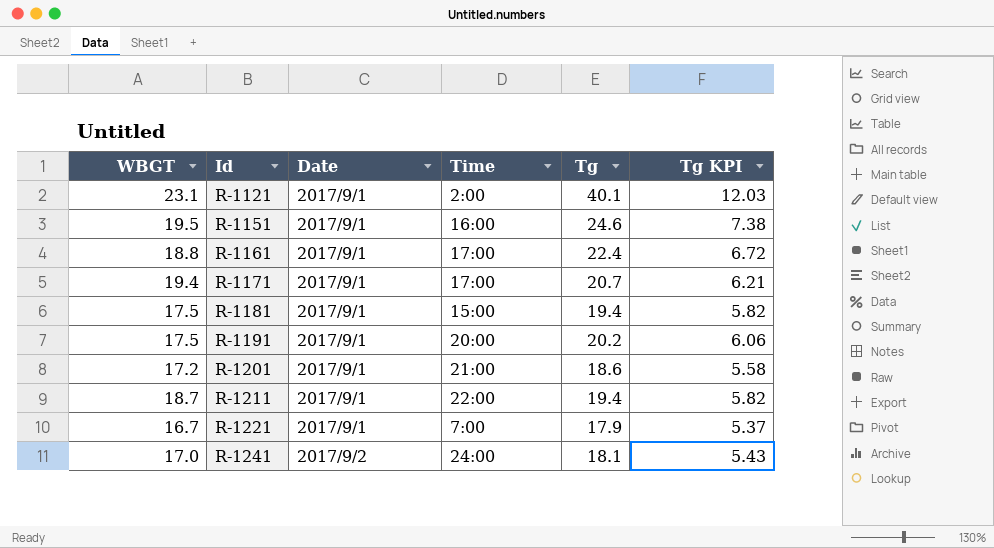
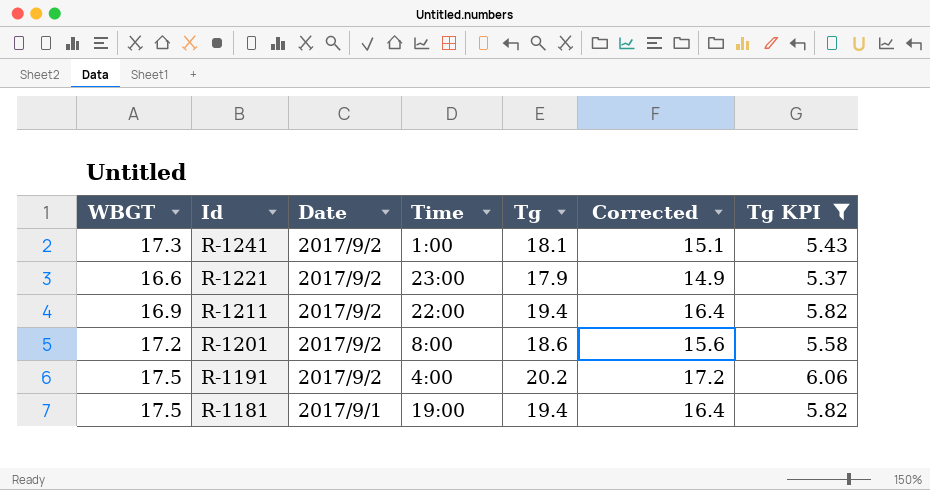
filter: none -> Tg KPI <= 6.06
row order: Id ascending -> Id descending
column Corrected | formula: none -> [Tg] - 3
R-1241 | WBGT: 17.0 -> 17.3
R-1241 | Time: 24:00 -> 1:00
R-1221 | WBGT: 16.7 -> 16.6
R-1221 | Date: 2017/9/1 -> 2017/9/2
R-1221 | Time: 7:00 -> 23:00
R-1211 | WBGT: 18.7 -> 16.9
R-1211 | Date: 2017/9/1 -> 2017/9/2
R-1201 | Date: 2017/9/1 -> 2017/9/2
R-1201 | Time: 21:00 -> 8:00
R-1191 | Date: 2017/9/1 -> 2017/9/2
R-1191 | Time: 20:00 -> 4:00
R-1181 | Time: 15:00 -> 19:00

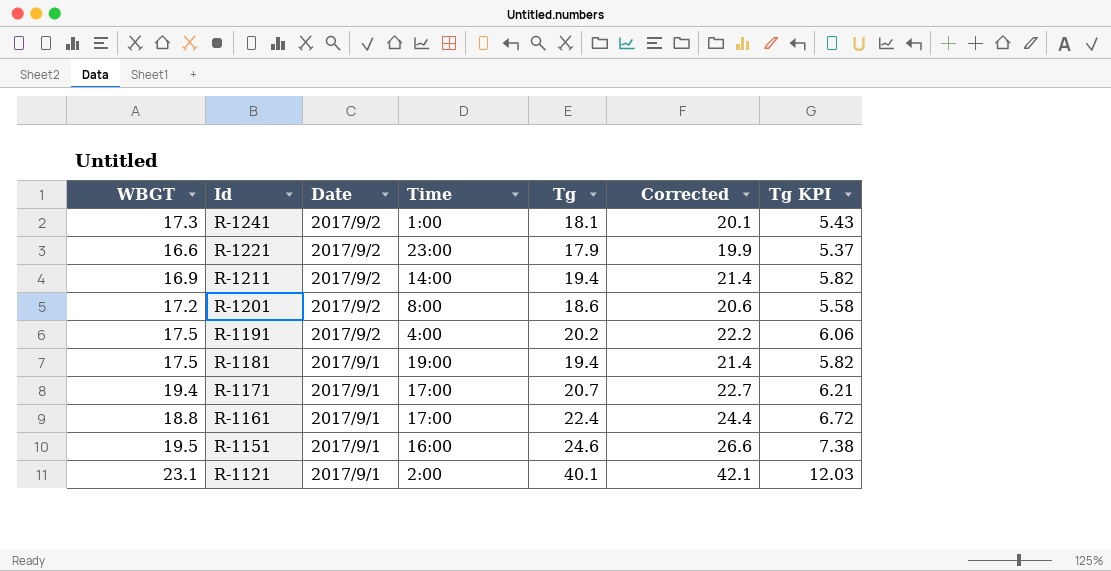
filter: Tg KPI <= 6.06 -> none
column Corrected | formula: [Tg] - 3 -> [Tg] + 2
R-1211 | Time: 22:00 -> 14:00

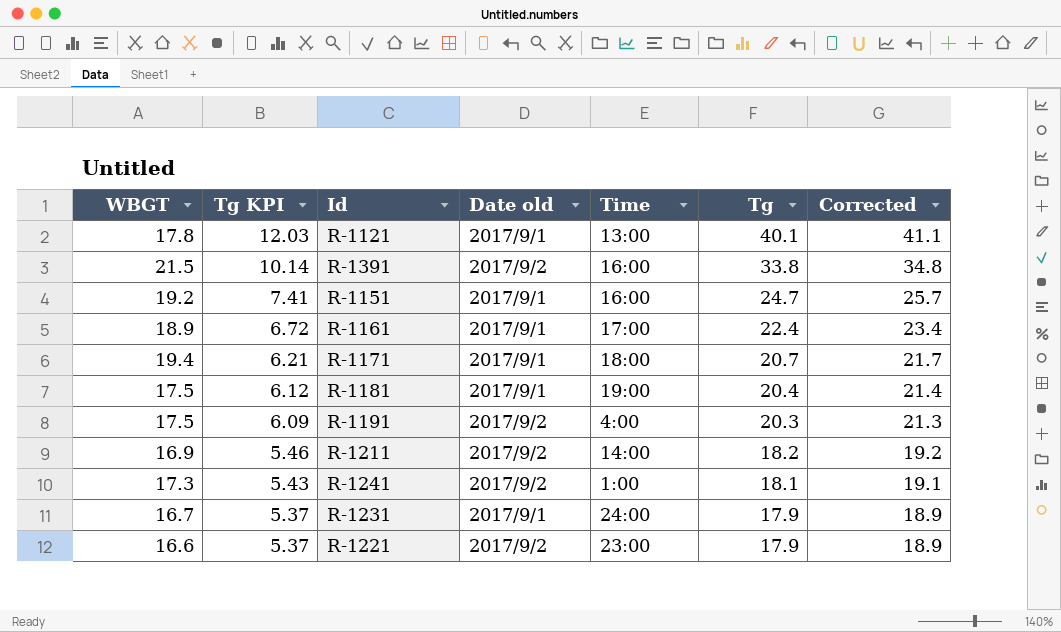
row order: Id descending -> Tg KPI descending
column Tg KPI | position: 7 -> 2
column name: Date -> Date old
column Corrected | formula: [Tg] + 2 -> [Tg] + 1
row R-1201: 17.2 | 2017/9/2 | 8:00 | 18.6 | 20.6 | 5.58 -> none
R-1121 | WBGT: 23.1 -> 17.8
R-1121 | Time: 2:00 -> 13:00
row R-1391: none -> 21.5 | 10.14 | 2017/9/2 | 16:00 | 33.8 | 34.8
R-1151 | WBGT: 19.5 -> 19.2
R-1151 | Tg KPI: 7.38 -> 7.41
R-1151 | Tg: 24.6 -> 24.7
R-1161 | WBGT: 18.8 -> 18.9
R-1171 | Time: 17:00 -> 18:00
R-1181 | Tg KPI: 5.82 -> 6.12
R-1181 | Tg: 19.4 -> 20.4
R-1191 | Tg KPI: 6.06 -> 6.09
R-1191 | Tg: 20.2 -> 20.3
R-1211 | Tg KPI: 5.82 -> 5.46
R-1211 | Tg: 19.4 -> 18.2
row R-1231: none -> 16.7 | 5.37 | 2017/9/1 | 24:00 | 17.9 | 18.9

